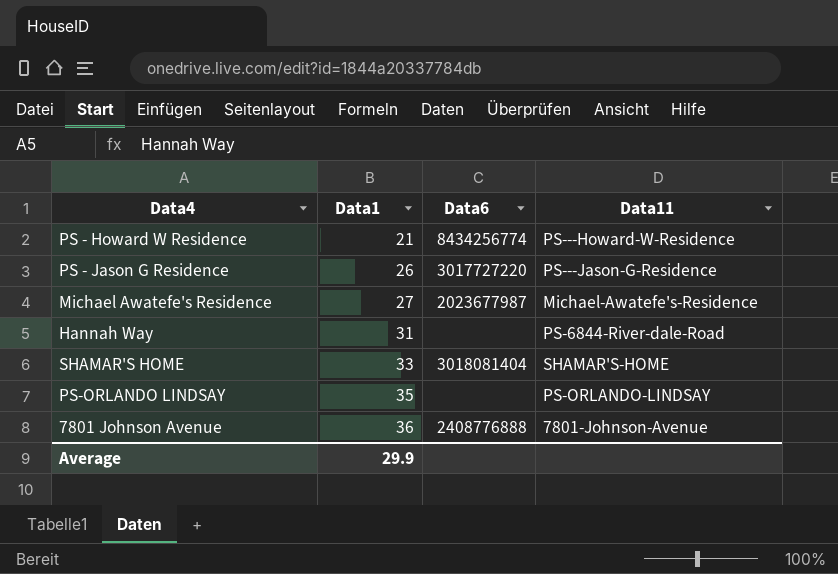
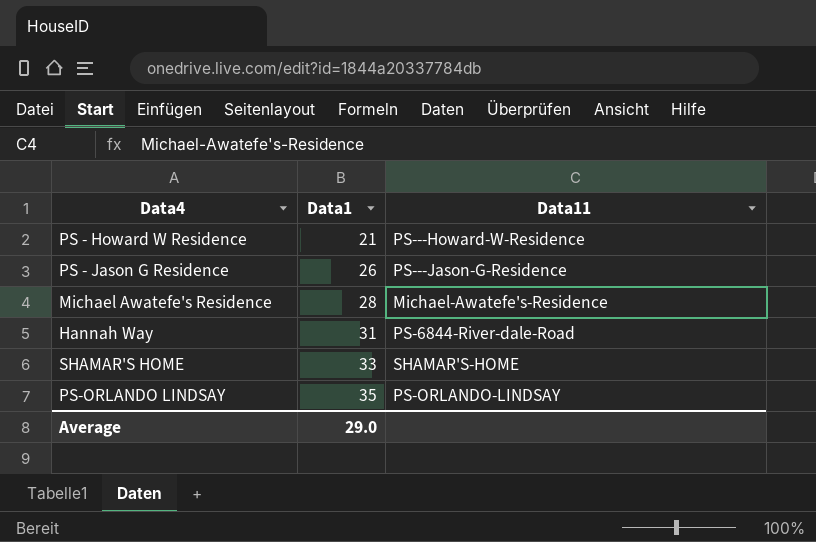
column Data6 | position: 3 -> none
row 7801 Johnson Avenue: 36 | 2408776888 | 7801-Johnson-Avenue -> none
Michael Awatefe's Residence | Data1: 27 -> 28
Average | Data1: 29.9 -> 29.0

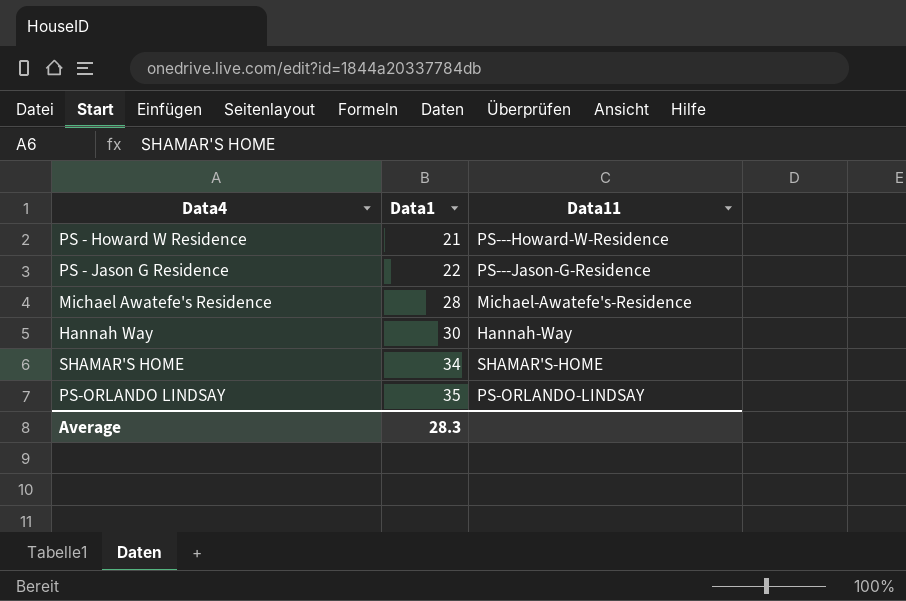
PS - Jason G Residence | Data1: 26 -> 22
Hannah Way | Data1: 31 -> 30
Hannah Way | Data11: PS-6844-River-dale-Road -> Hannah-Way
SHAMAR'S HOME | Data1: 33 -> 34
Average | Data1: 29.0 -> 28.3

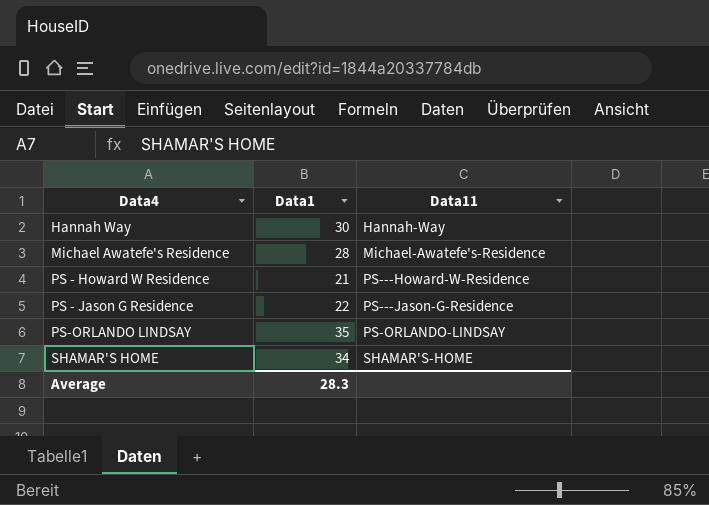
row order: Data1 ascending -> Data4 ascending

